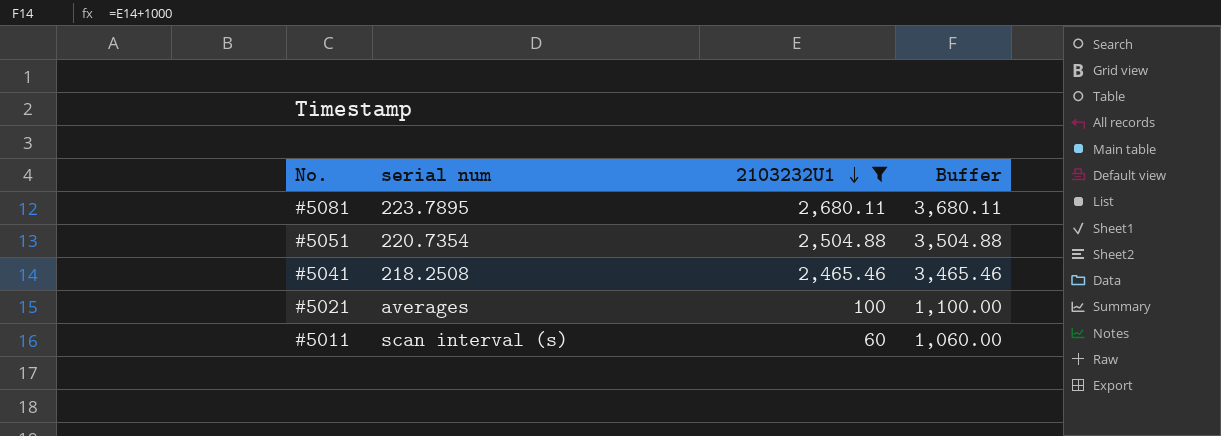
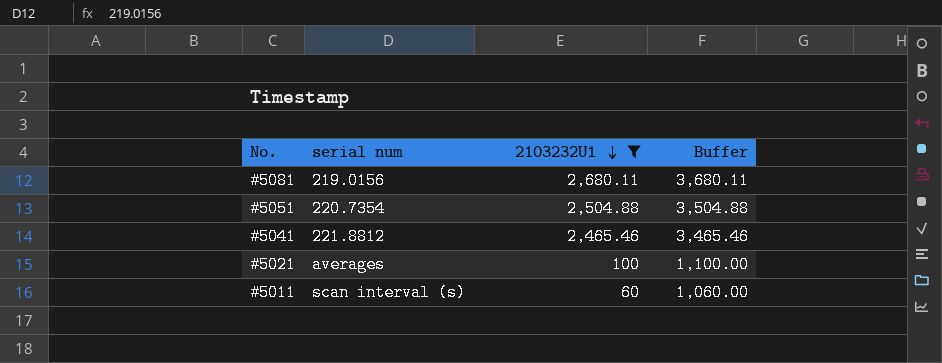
#5081 | serial num: 223.7895 -> 219.0156
#5041 | serial num: 218.2508 -> 221.8812

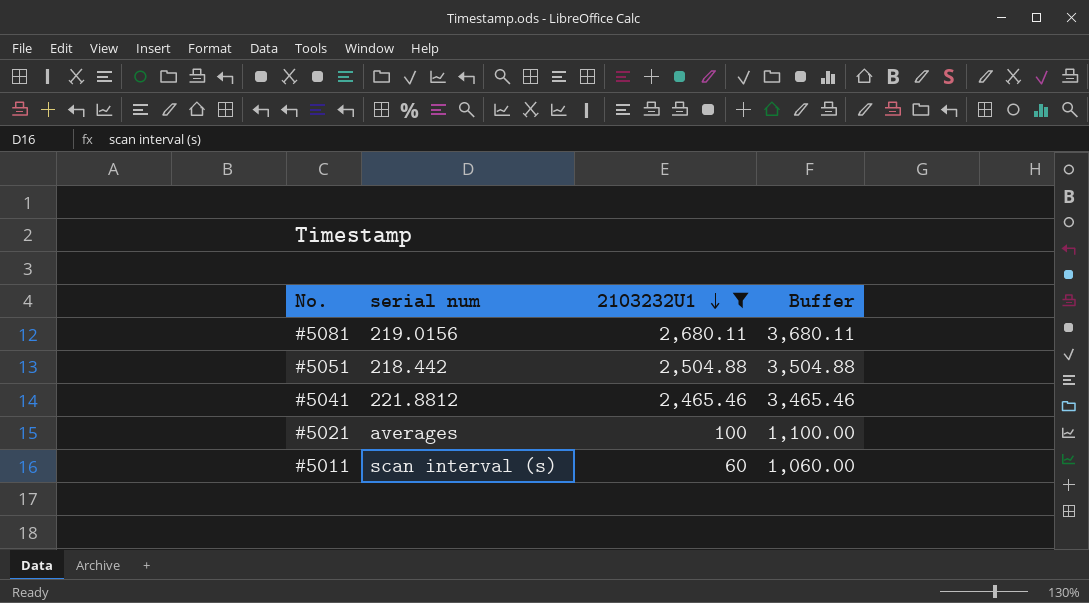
#5051 | serial num: 220.7354 -> 218.442

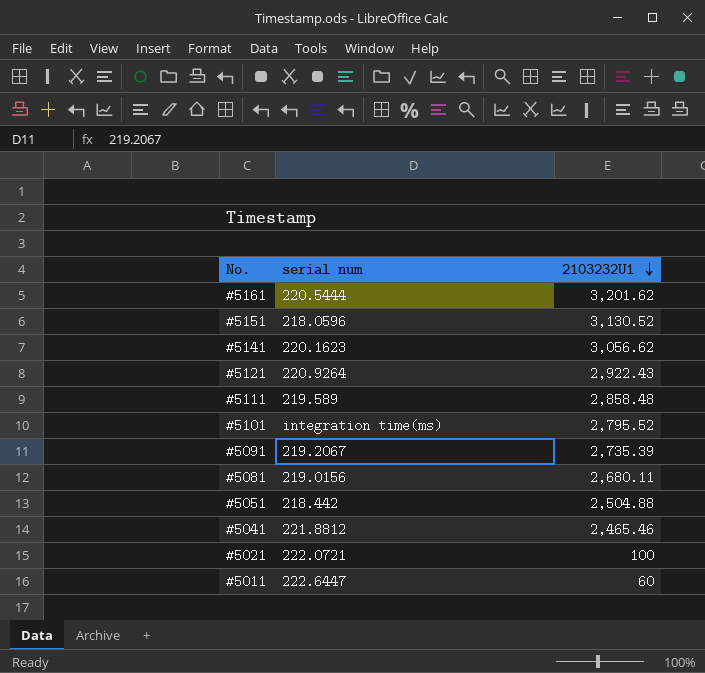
filter: 2103232U1 <= 2,680.11 -> none
column Buffer | formula: [2103232U1] + 1000 -> none
#5021 | serial num: averages -> 222.0721
#5011 | serial num: scan interval (s) -> 222.6447

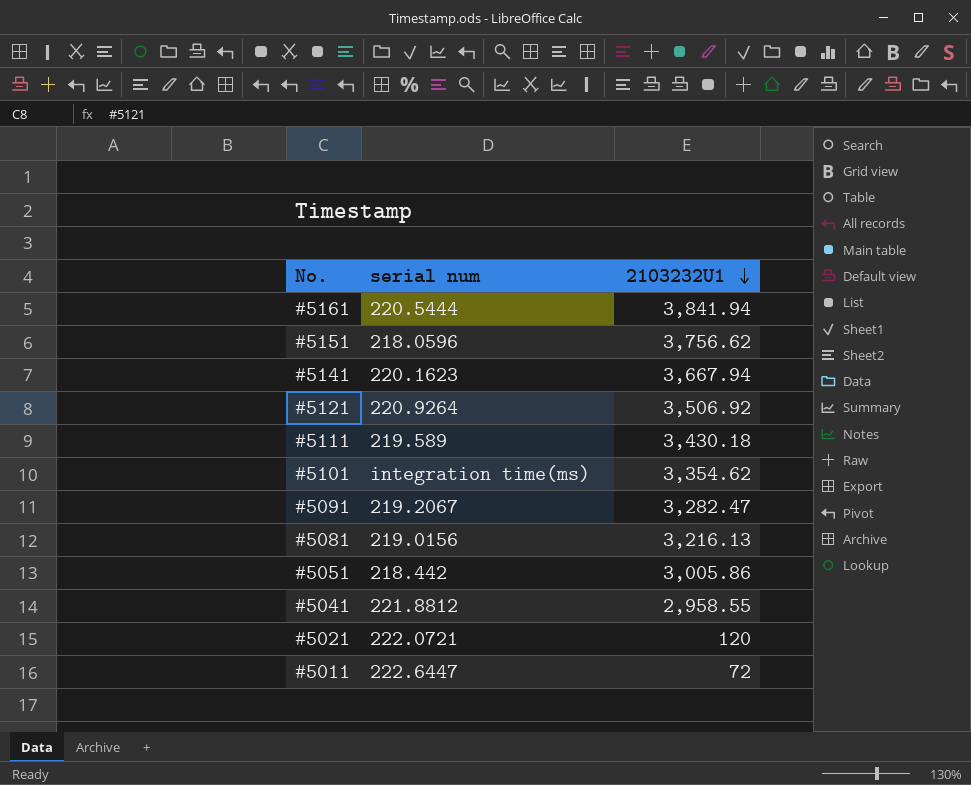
#5161 | 2103232U1: 3,201.62 -> 3,841.94
#5151 | 2103232U1: 3,130.52 -> 3,756.62
#5141 | 2103232U1: 3,056.62 -> 3,667.94
#5121 | 2103232U1: 2,922.43 -> 3,506.92
#5111 | 2103232U1: 2,858.48 -> 3,430.18
#5101 | 2103232U1: 2,795.52 -> 3,354.62
#5091 | 2103232U1: 2,735.39 -> 3,282.47
#5081 | 2103232U1: 2,680.11 -> 3,216.13
#5051 | 2103232U1: 2,504.88 -> 3,005.86
#5041 | 2103232U1: 2,465.46 -> 2,958.55
#5021 | 2103232U1: 100 -> 120
#5011 | 2103232U1: 60 -> 72

